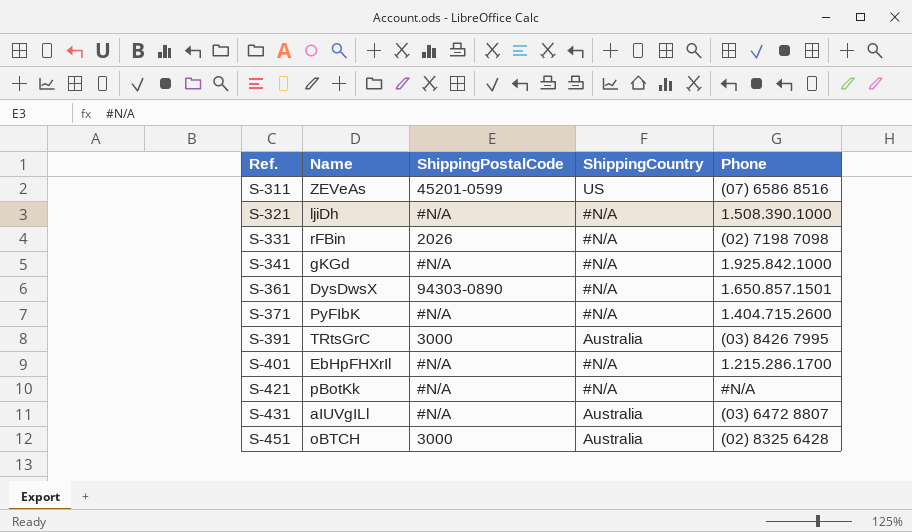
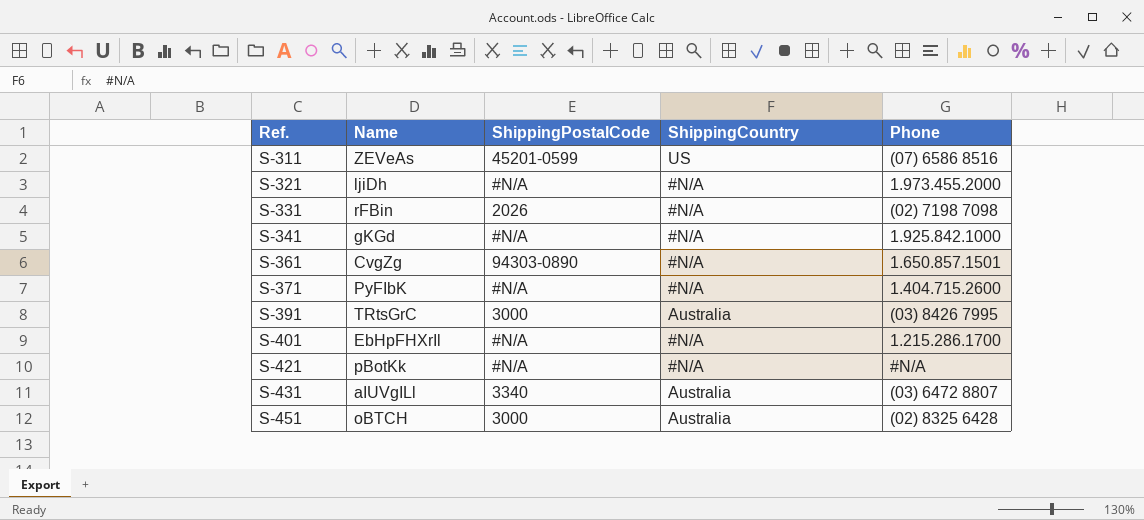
S-321 | Phone: 1.508.390.1000 -> 1.973.455.2000
S-361 | Name: DysDwsX -> CvgZg
S-431 | ShippingPostalCode: #N/A -> 3340

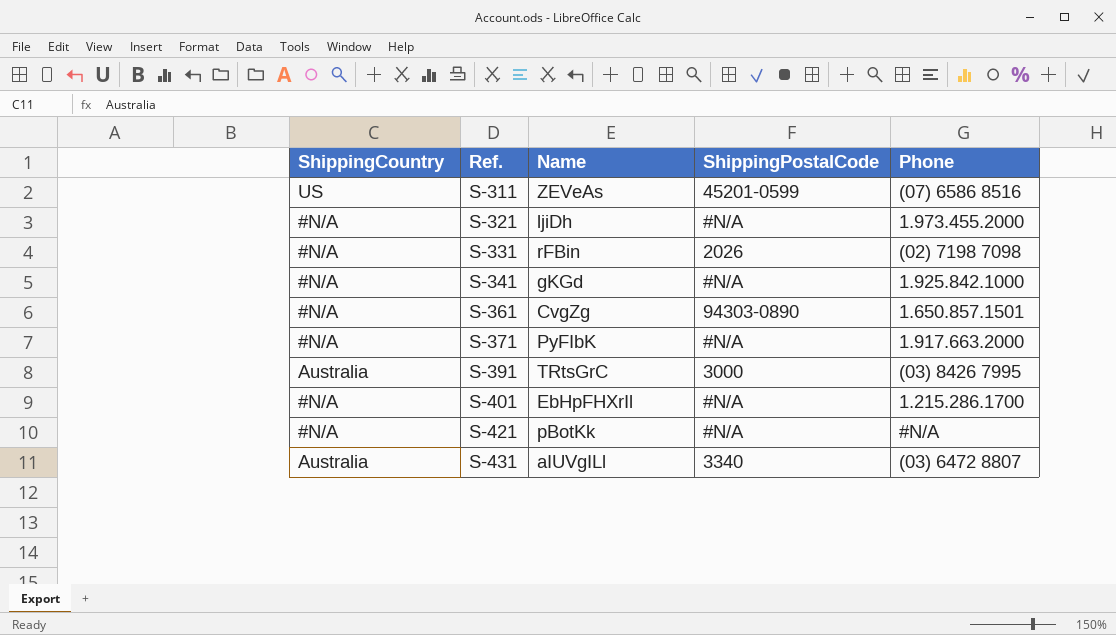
column ShippingCountry | position: 4 -> 1
row S-451: oBTCH | 3000 | Australia | (02) 8325 6428 -> none
S-371 | Phone: 1.404.715.2600 -> 1.917.663.2000

